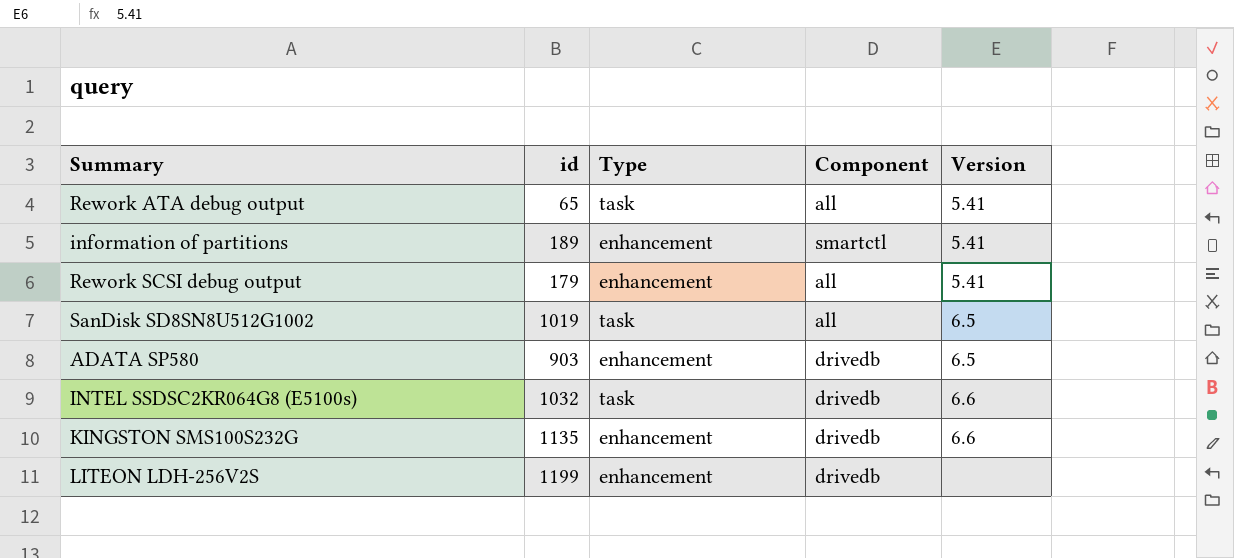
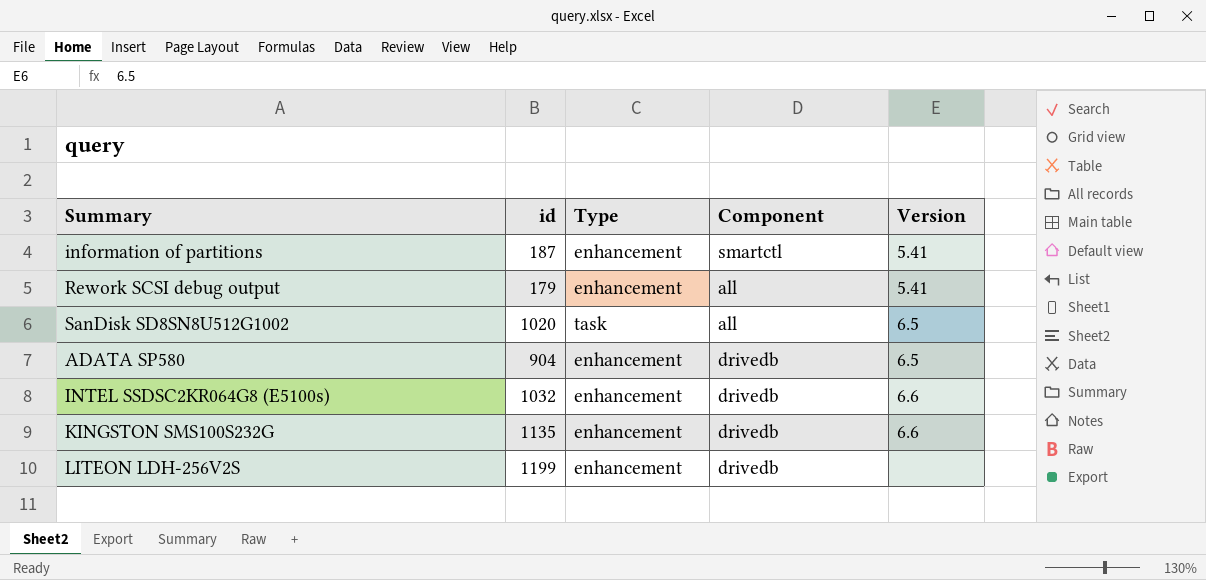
row Rework ATA debug output: 65 | task | all | 5.41 -> none
information of partitions | id: 189 -> 187
SanDisk SD8SN8U512G1002 | id: 1019 -> 1020
ADATA SP580 | id: 903 -> 904
INTEL SSDSC2KR064G8 (E5100s) | Type: task -> enhancement

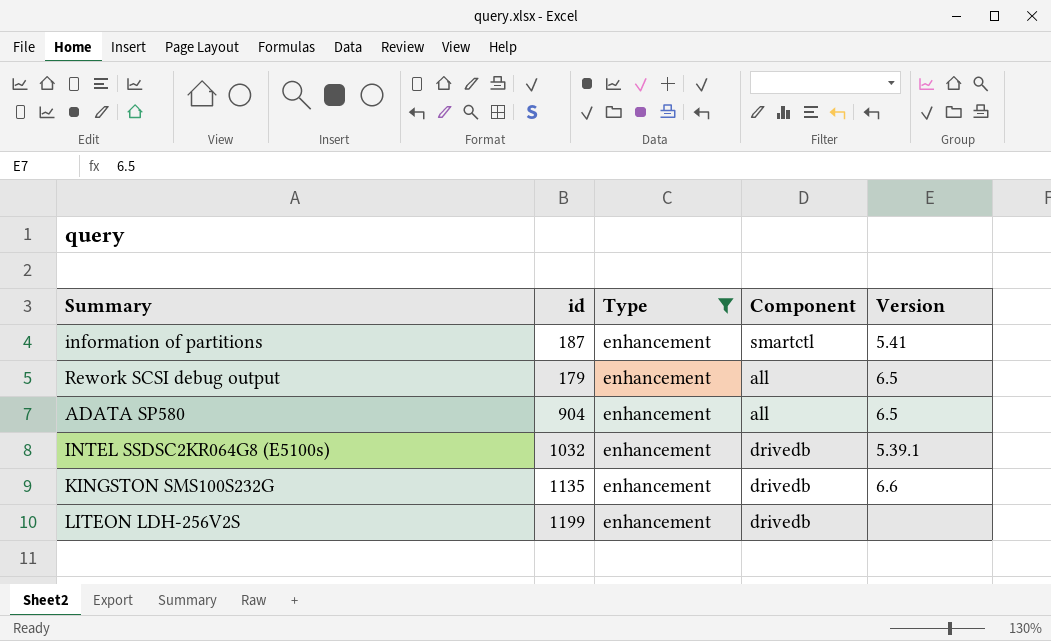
filter: none -> Type = enhancement
Rework SCSI debug output | Version: 5.41 -> 6.5
ADATA SP580 | Component: drivedb -> all
INTEL SSDSC2KR064G8 (E5100s) | Version: 6.6 -> 5.39.1

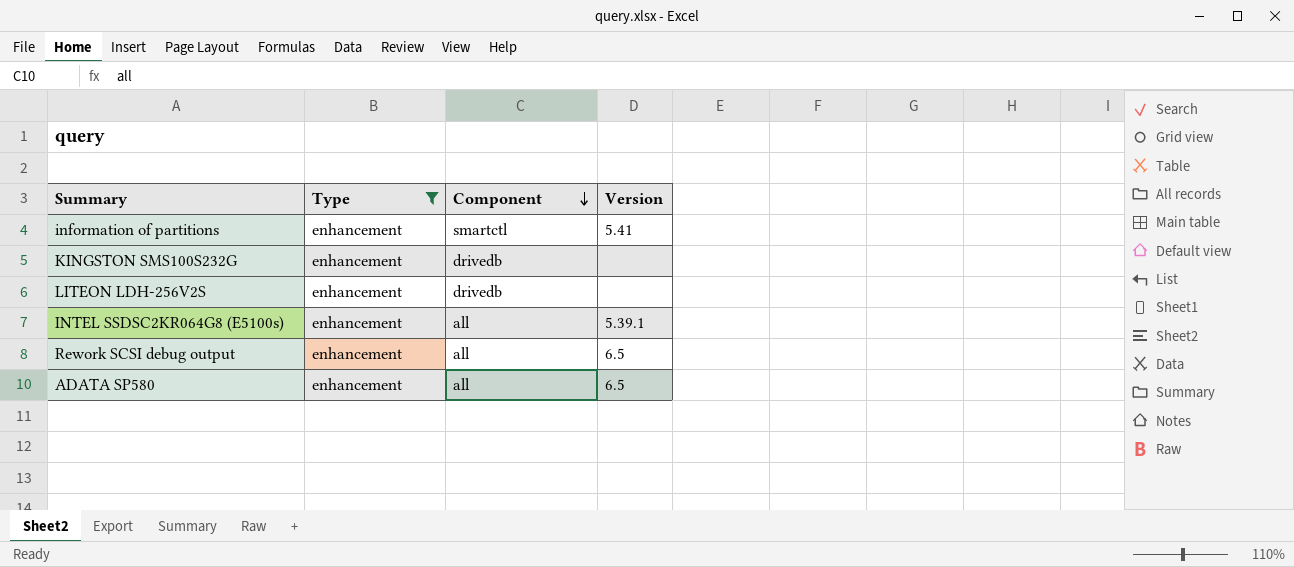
row order: none -> Component descending
column id | position: 2 -> none
KINGSTON SMS100S232G | Version: 6.6 -> none
INTEL SSDSC2KR064G8 (E5100s) | Component: drivedb -> all

